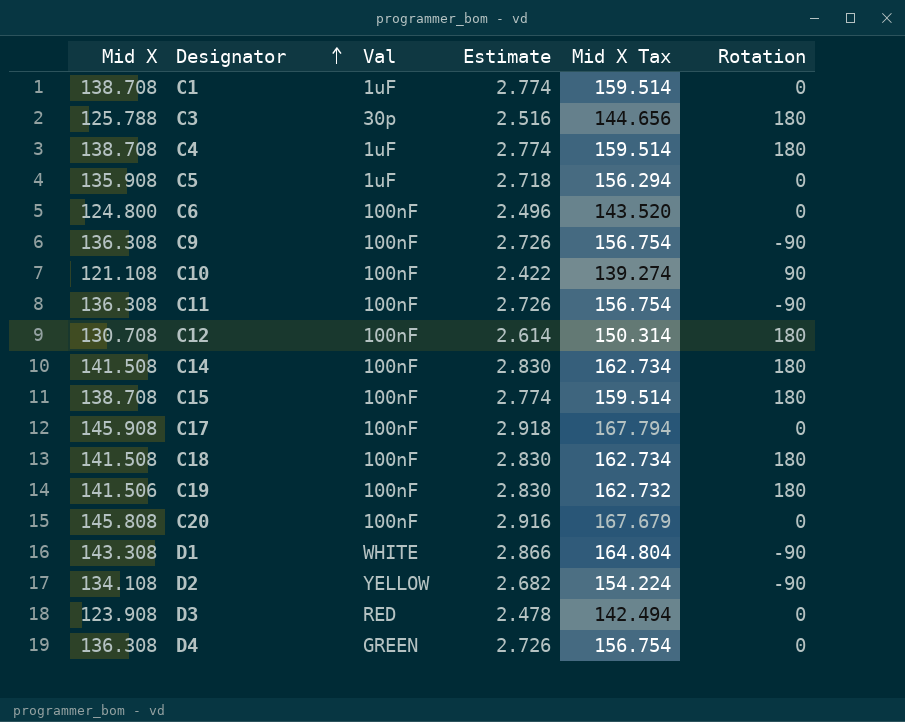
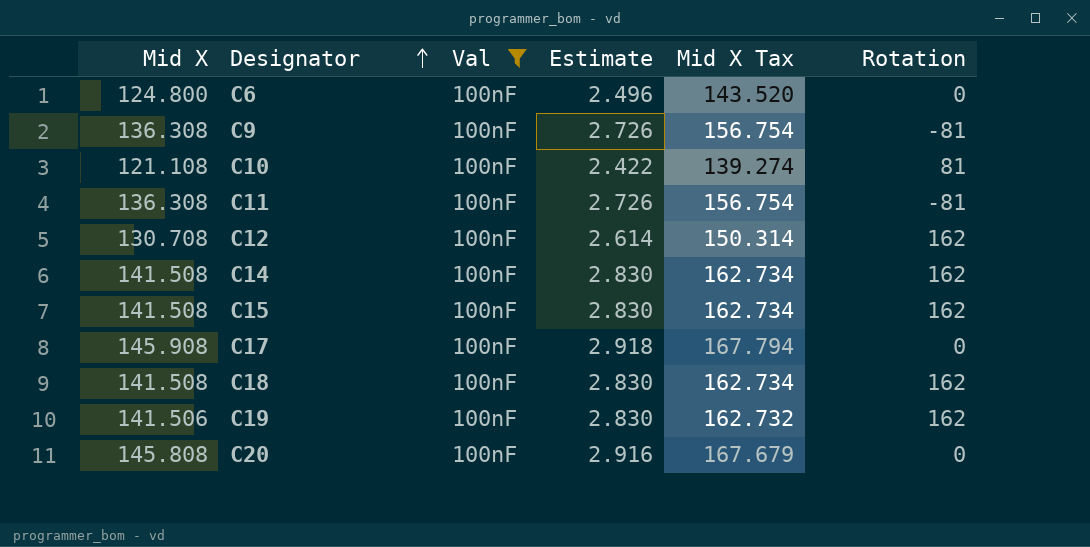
filter: none -> Val = 100nF
C9 | Rotation: -90 -> -81
C10 | Rotation: 90 -> 81
C11 | Rotation: -90 -> -81
C12 | Rotation: 180 -> 162
C14 | Rotation: 180 -> 162
C15 | Mid X: 138.708 -> 141.508
C15 | Estimate: 2.774 -> 2.830
C15 | Mid X Tax: 159.514 -> 162.734
C15 | Rotation: 180 -> 162
C18 | Rotation: 180 -> 162
C19 | Rotation: 180 -> 162

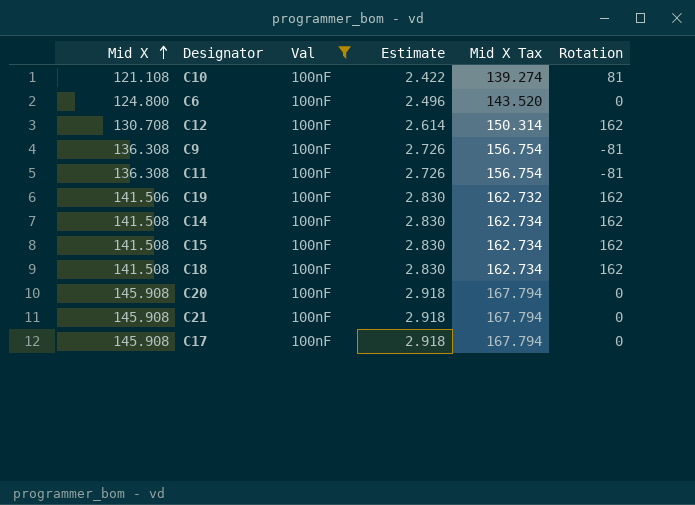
row order: Designator ascending -> Mid X ascending
C20 | Mid X: 145.808 -> 145.908
C20 | Estimate: 2.916 -> 2.918
C20 | Mid X Tax: 167.679 -> 167.794
row C21: none -> 145.908 | 100nF | 2.918 | 167.794 | 0

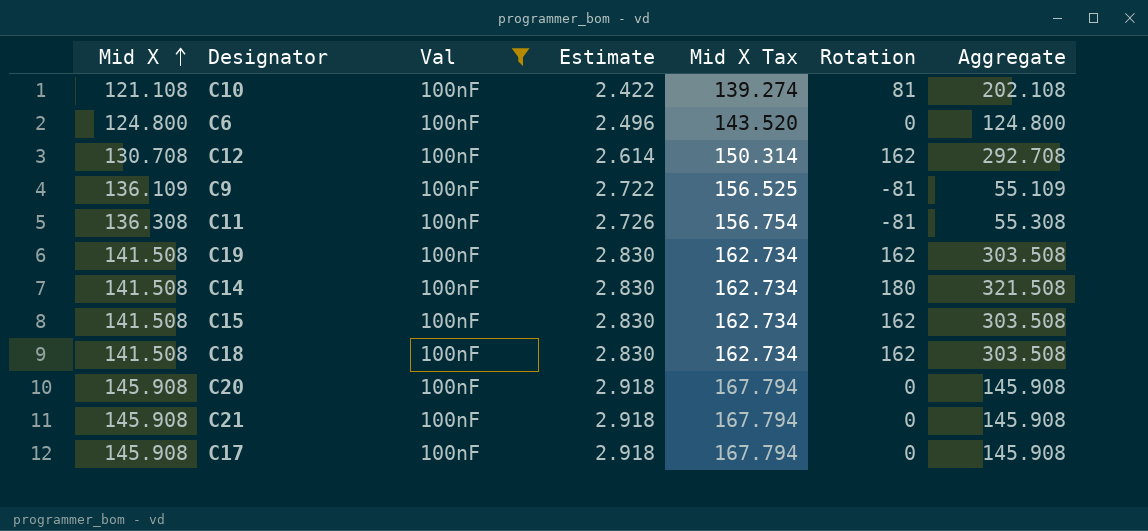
column Aggregate | formula: none -> [Mid X] + [Rotation]
C9 | Mid X: 136.308 -> 136.109
C9 | Estimate: 2.726 -> 2.722
C9 | Mid X Tax: 156.754 -> 156.525
C19 | Mid X: 141.506 -> 141.508
C19 | Mid X Tax: 162.732 -> 162.734
C14 | Rotation: 162 -> 180

